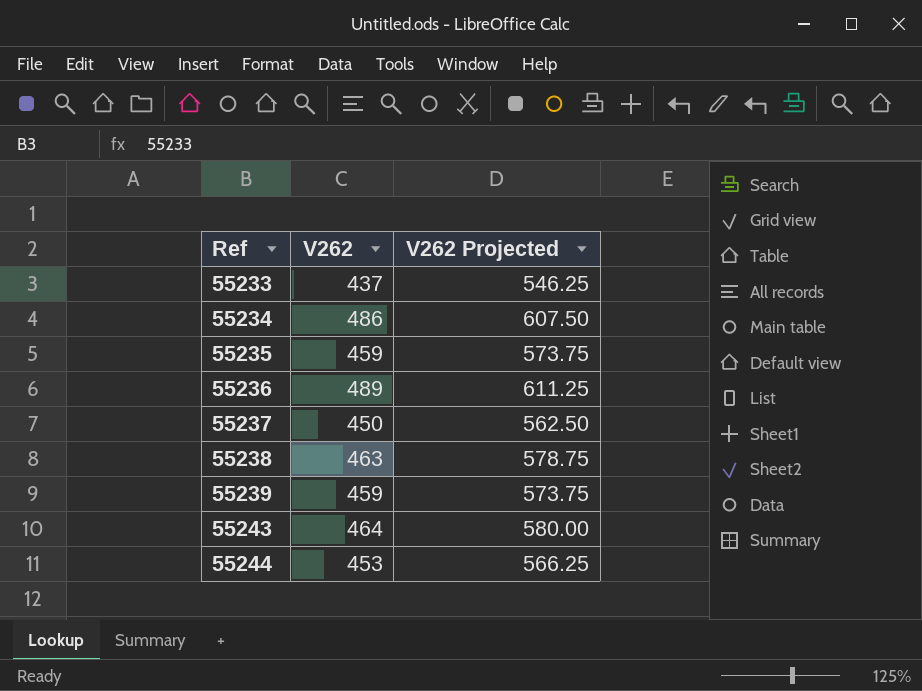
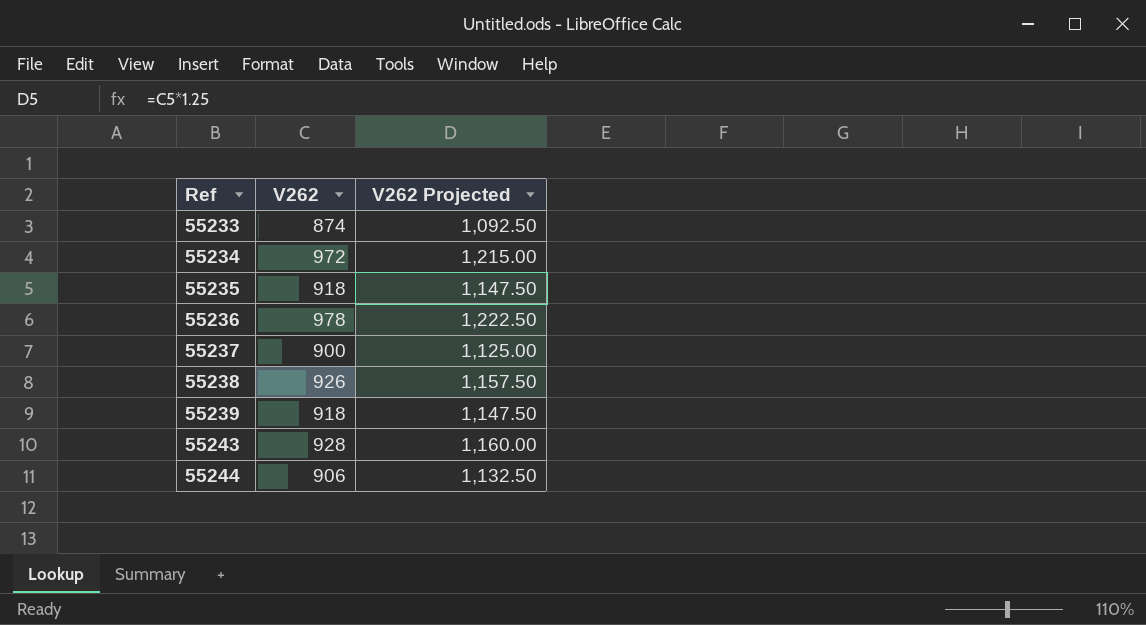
55233 | V262: 437 -> 874
55233 | V262 Projected: 546.25 -> 1,092.50
55234 | V262: 486 -> 972
55234 | V262 Projected: 607.50 -> 1,215.00
55235 | V262: 459 -> 918
55235 | V262 Projected: 573.75 -> 1,147.50
55236 | V262: 489 -> 978
55236 | V262 Projected: 611.25 -> 1,222.50
55237 | V262: 450 -> 900
55237 | V262 Projected: 562.50 -> 1,125.00
55238 | V262: 463 -> 926
55238 | V262 Projected: 578.75 -> 1,157.50
55239 | V262: 459 -> 918
55239 | V262 Projected: 573.75 -> 1,147.50
55243 | V262: 464 -> 928
55243 | V262 Projected: 580.00 -> 1,160.00
55244 | V262: 453 -> 906
55244 | V262 Projected: 566.25 -> 1,132.50

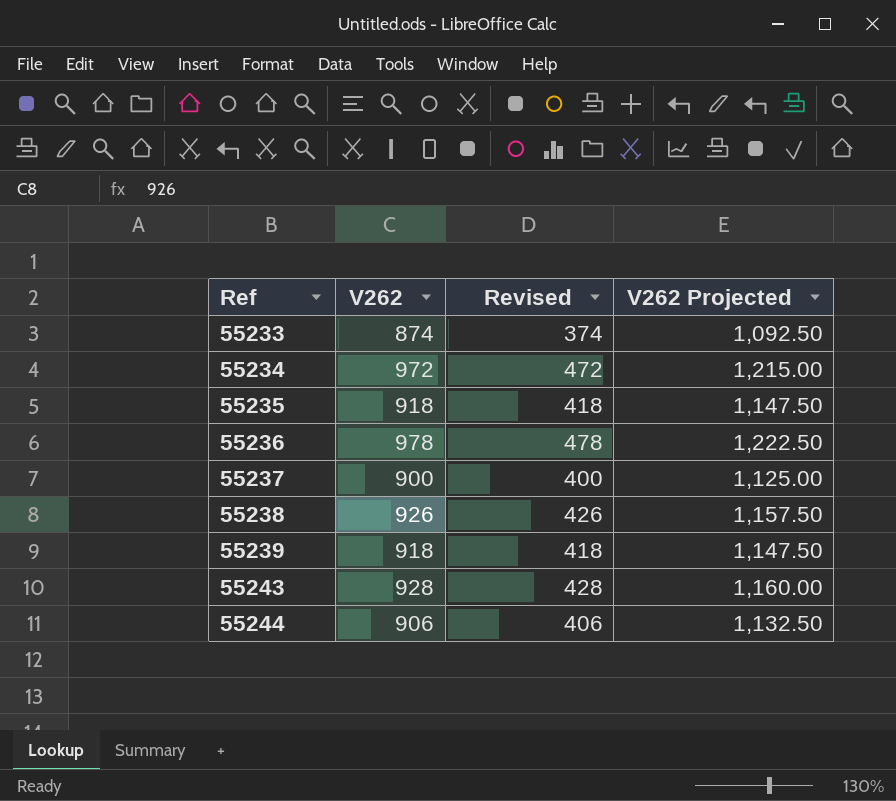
column Revised | formula: none -> [V262] - 500

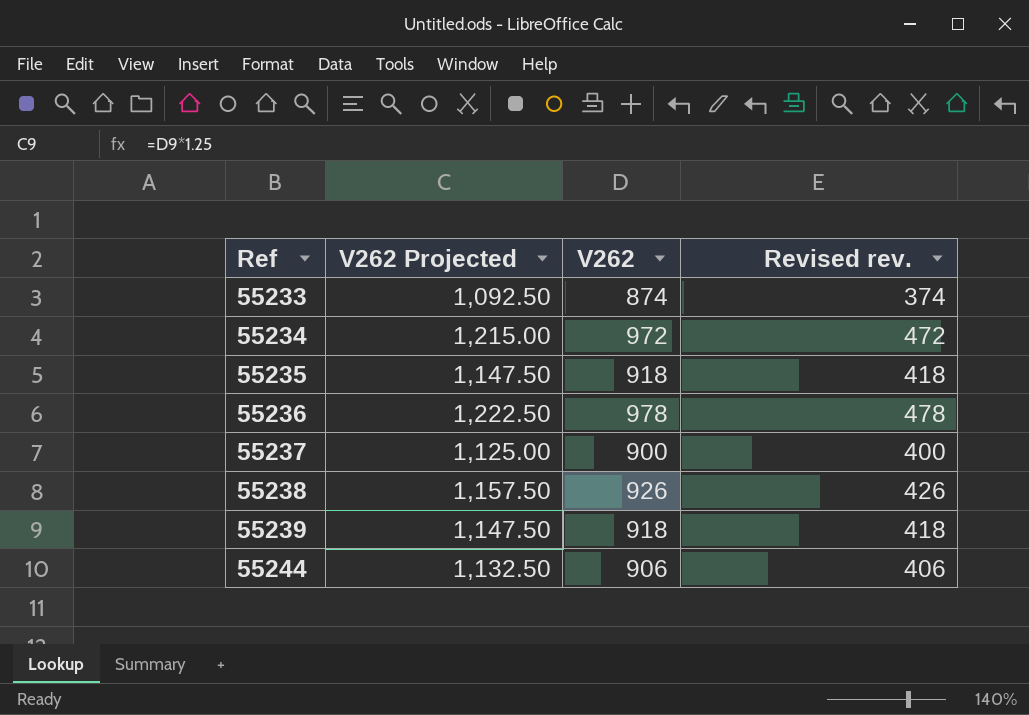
column V262 Projected | position: 4 -> 2
column name: Revised -> Revised rev.
row 55243: 928 | 428 | 1,160.00 -> none

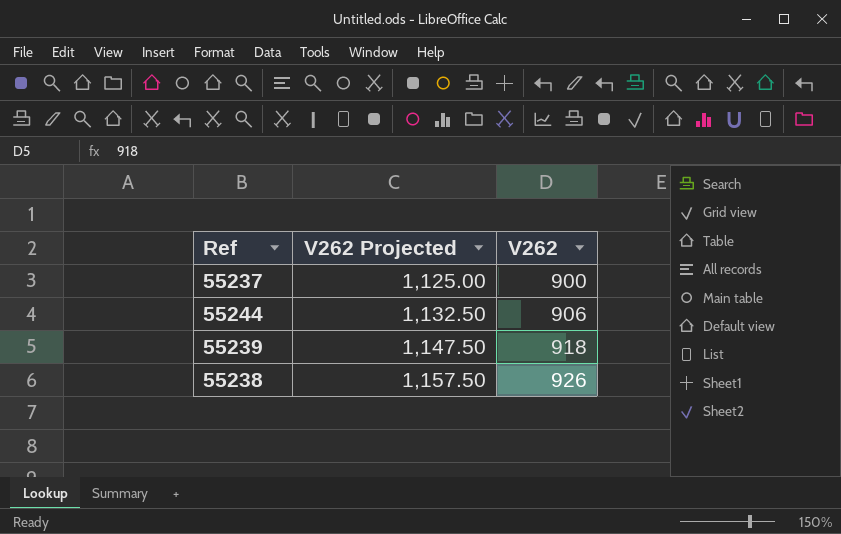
row order: Ref ascending -> V262 Projected ascending
column Revised rev. | formula: [V262] - 500 -> none
row 55233: 1,092.50 | 874 | 374 -> none
row 55234: 1,215.00 | 972 | 472 -> none
row 55235: 1,147.50 | 918 | 418 -> none
row 55236: 1,222.50 | 978 | 478 -> none

